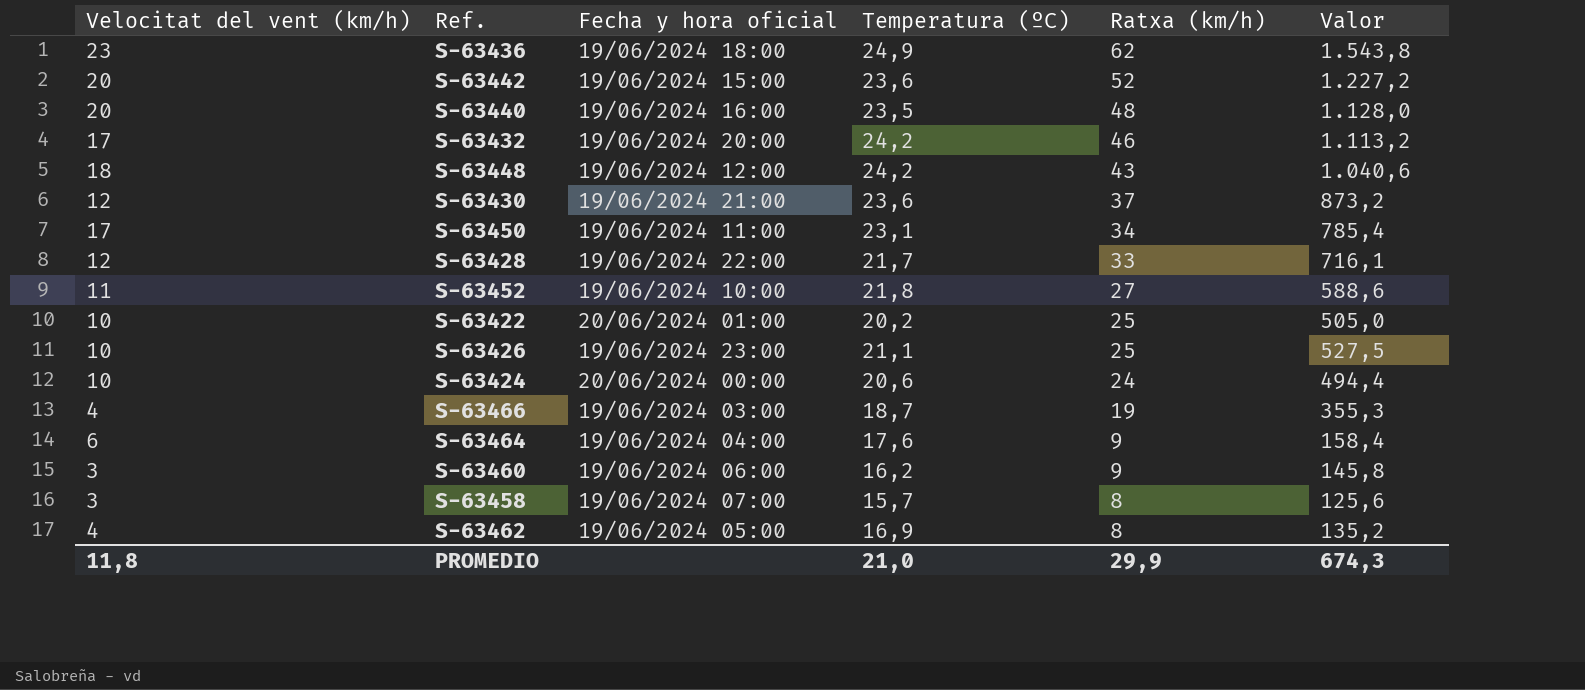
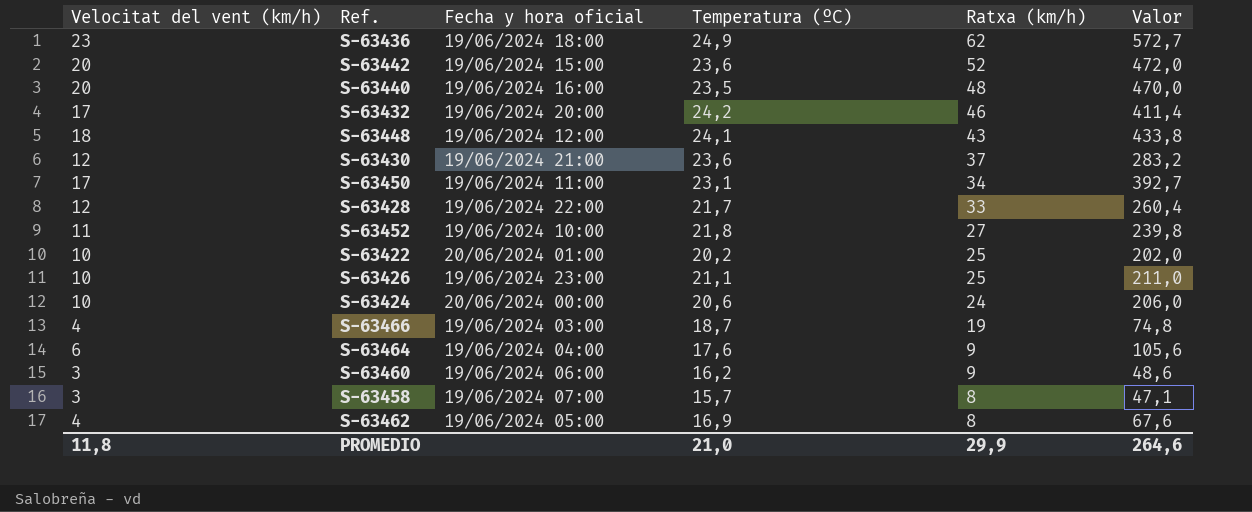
column Valor | formula: [Temperatura (ºC)] * [Ratxa (km/h)] -> [Velocitat del vent (km/h)] * [Temperatura (ºC)]
S-63448 | Temperatura (ºC): 24,2 -> 24,1
PROMEDIO | Valor: 674,3 -> 264,6

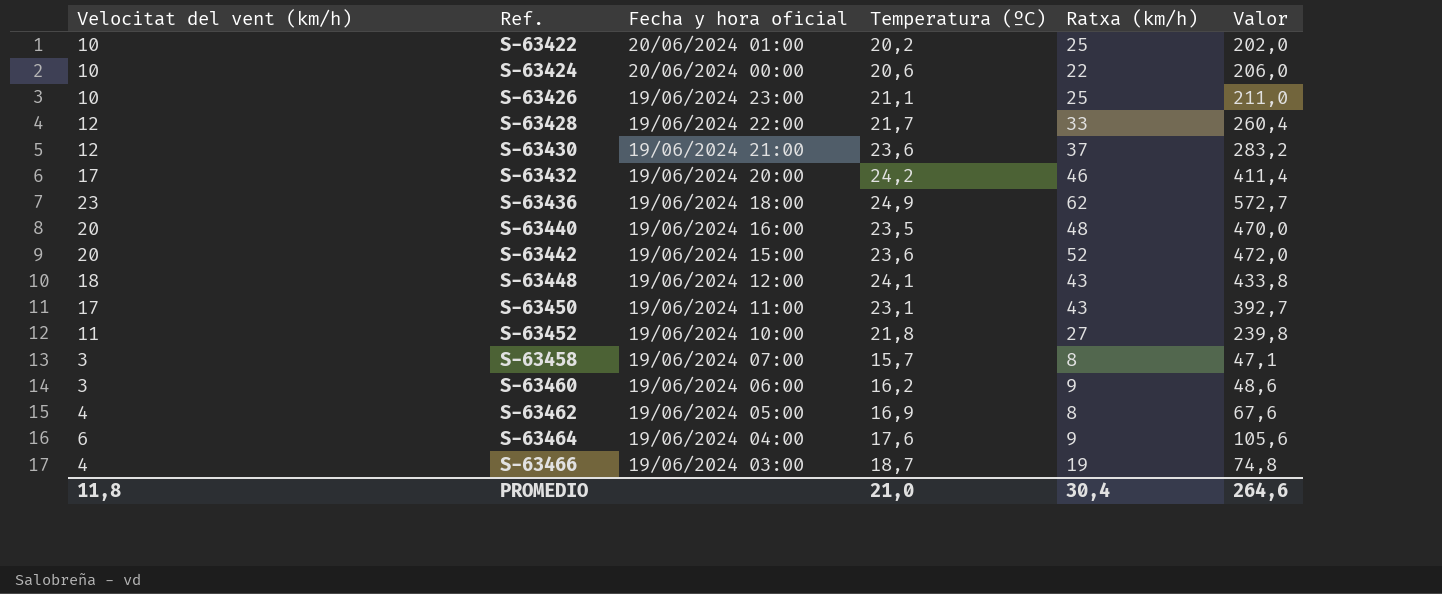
row order: Ratxa (km/h) descending -> Ref. ascending
S-63424 | Ratxa (km/h): 24 -> 22
S-63450 | Ratxa (km/h): 34 -> 43
PROMEDIO | Ratxa (km/h): 29,9 -> 30,4

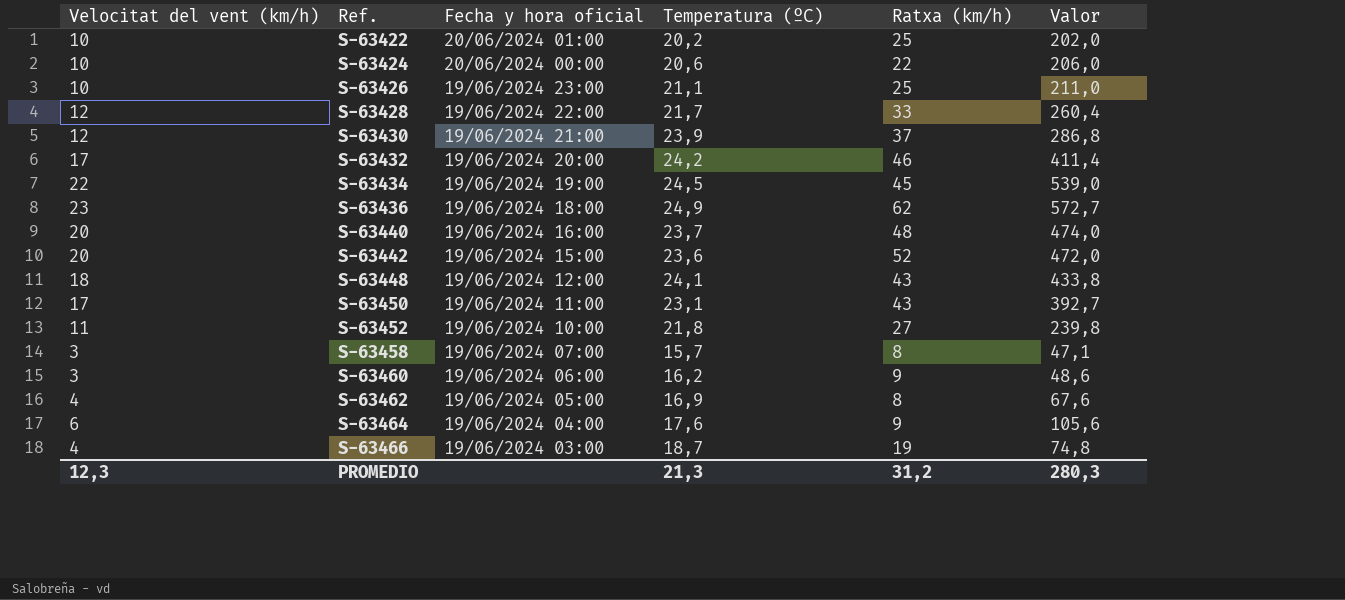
S-63430 | Temperatura (ºC): 23,6 -> 23,9
S-63430 | Valor: 283,2 -> 286,8
row S-63434: none -> 22 | 19/06/2024 19:00 | 24,5 | 45 | 539,0
S-63440 | Temperatura (ºC): 23,5 -> 23,7
S-63440 | Valor: 470,0 -> 474,0
PROMEDIO | Velocitat del vent (km/h): 11,8 -> 12,3
PROMEDIO | Temperatura (ºC): 21,0 -> 21,3
PROMEDIO | Ratxa (km/h): 30,4 -> 31,2
PROMEDIO | Valor: 264,6 -> 280,3

